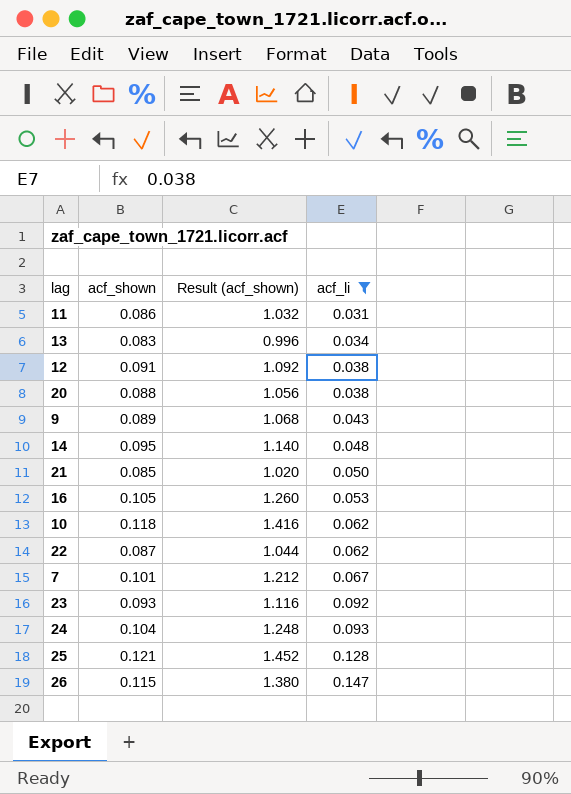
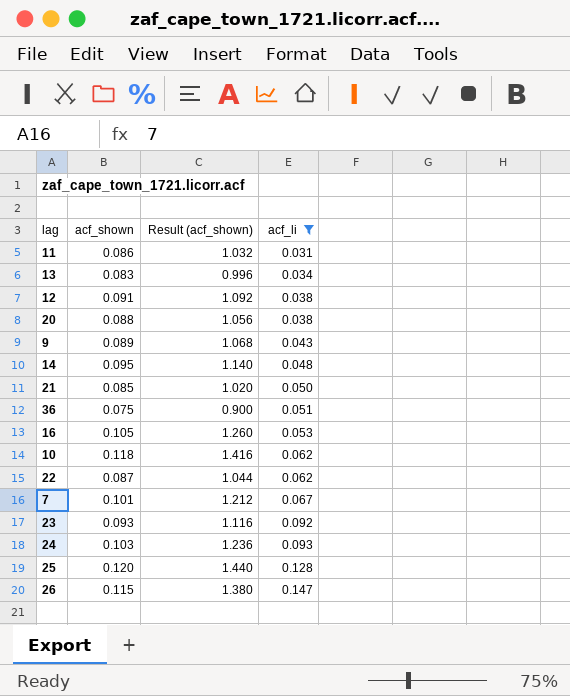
row 36: none -> 0.075 | 0.900 | 0.051
24 | acf_shown: 0.104 -> 0.103
24 | Result (acf_shown): 1.248 -> 1.236
25 | acf_shown: 0.121 -> 0.120
25 | Result (acf_shown): 1.452 -> 1.440

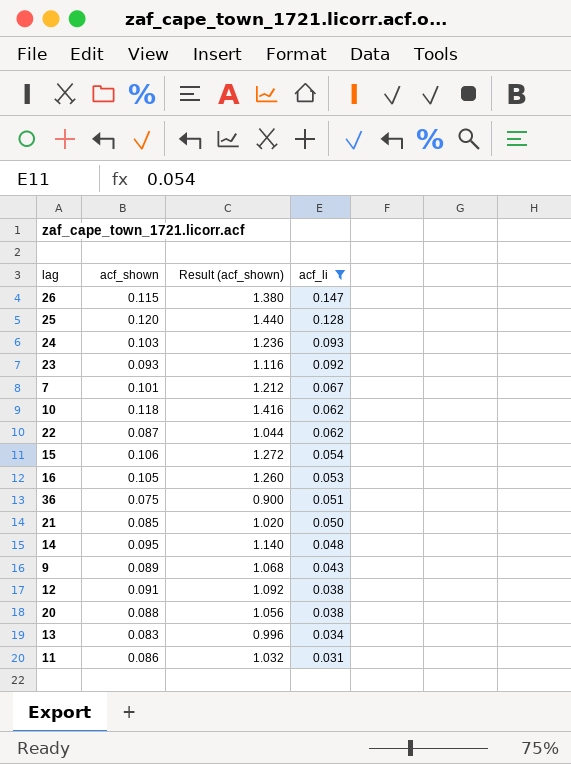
row order: acf_li ascending -> acf_li descending
row 15: none -> 0.106 | 1.272 | 0.054

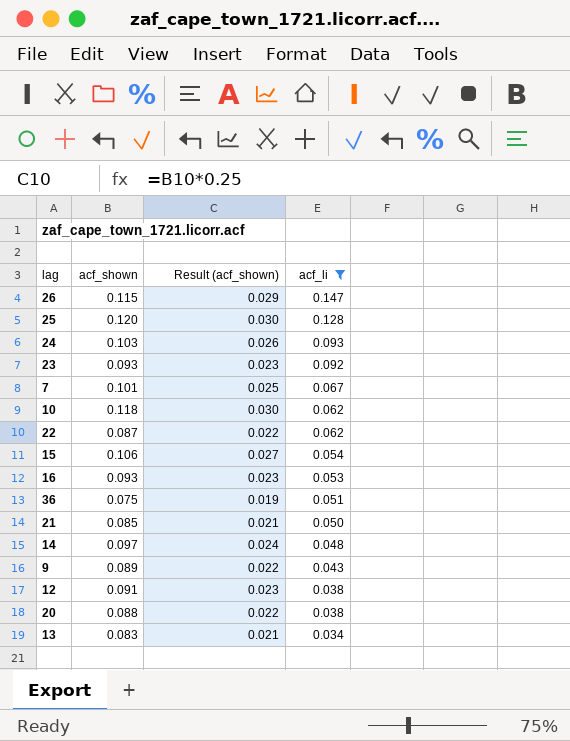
column Result (acf_shown) | formula: [acf_shown] * 12 -> [acf_shown] * 0.25
row 11: 0.086 | 1.032 | 0.031 -> none
16 | acf_shown: 0.105 -> 0.093
14 | acf_shown: 0.095 -> 0.097

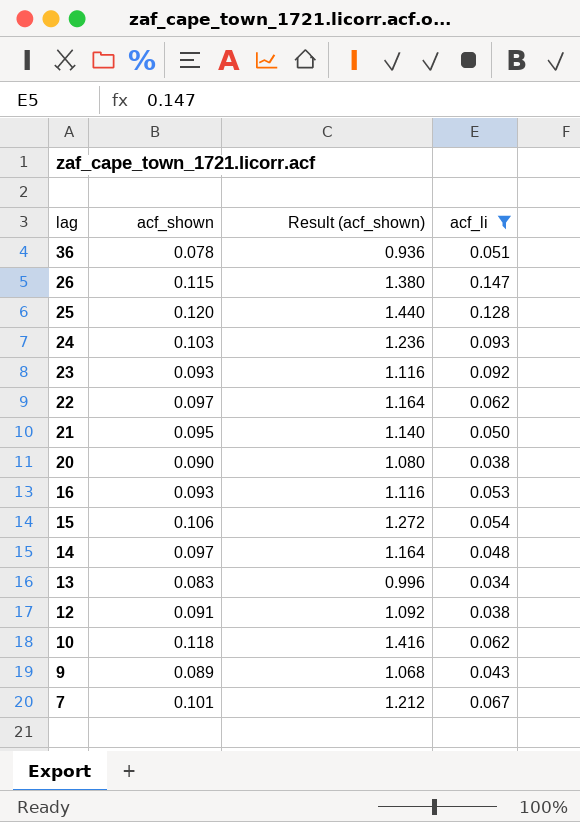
row order: acf_li descending -> lag descending
column Result (acf_shown) | formula: [acf_shown] * 0.25 -> [acf_shown] * 12
36 | acf_shown: 0.075 -> 0.078
22 | acf_shown: 0.087 -> 0.097
21 | acf_shown: 0.085 -> 0.095
20 | acf_shown: 0.088 -> 0.090

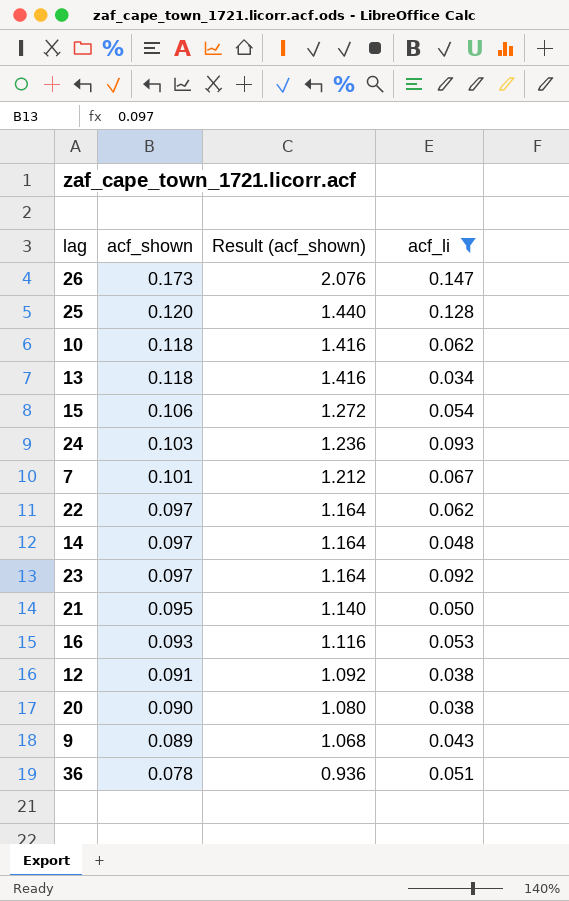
row order: lag descending -> acf_shown descending
26 | acf_shown: 0.115 -> 0.173
26 | Result (acf_shown): 1.380 -> 2.076
13 | acf_shown: 0.083 -> 0.118
13 | Result (acf_shown): 0.996 -> 1.416
23 | acf_shown: 0.093 -> 0.097
23 | Result (acf_shown): 1.116 -> 1.164

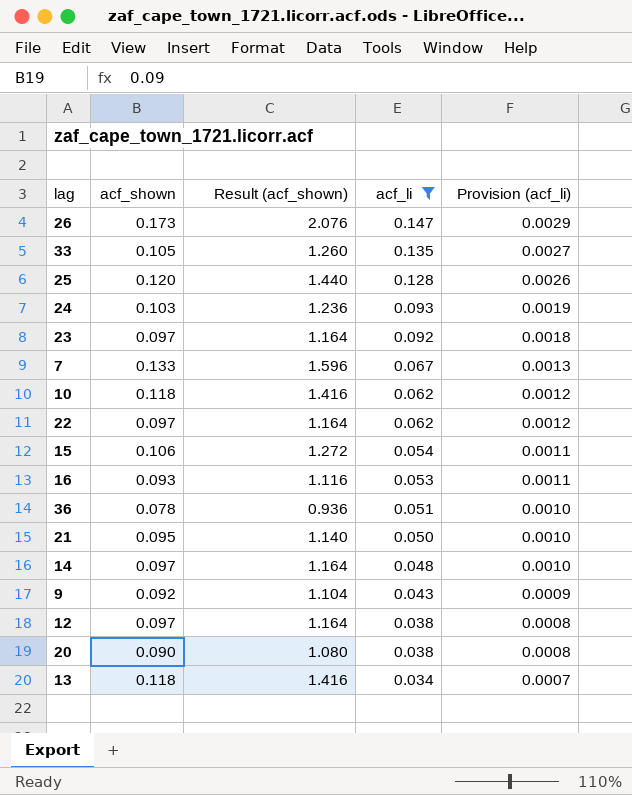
row order: acf_shown descending -> acf_li descending
column Provision (acf_li) | formula: none -> [acf_li] * 0.02
row 33: none -> 0.105 | 1.260 | 0.135 | 0.0027
7 | acf_shown: 0.101 -> 0.133
7 | Result (acf_shown): 1.212 -> 1.596
9 | acf_shown: 0.089 -> 0.092
9 | Result (acf_shown): 1.068 -> 1.104
12 | acf_shown: 0.091 -> 0.097
12 | Result (acf_shown): 1.092 -> 1.164

